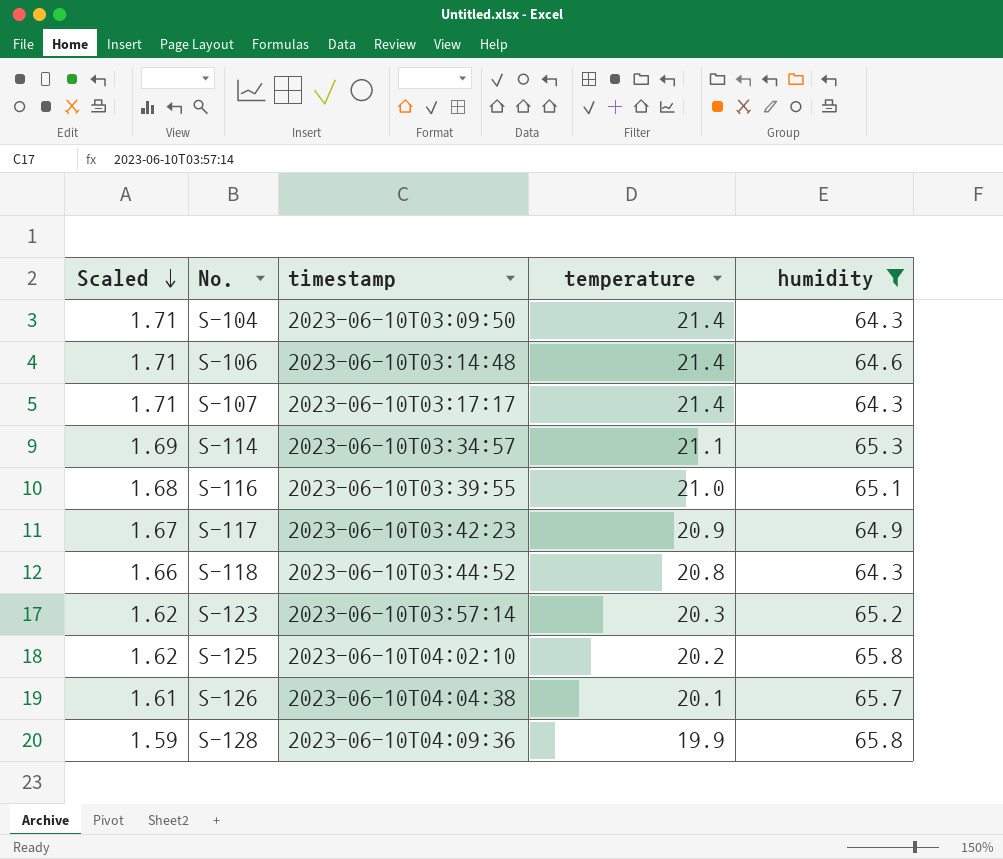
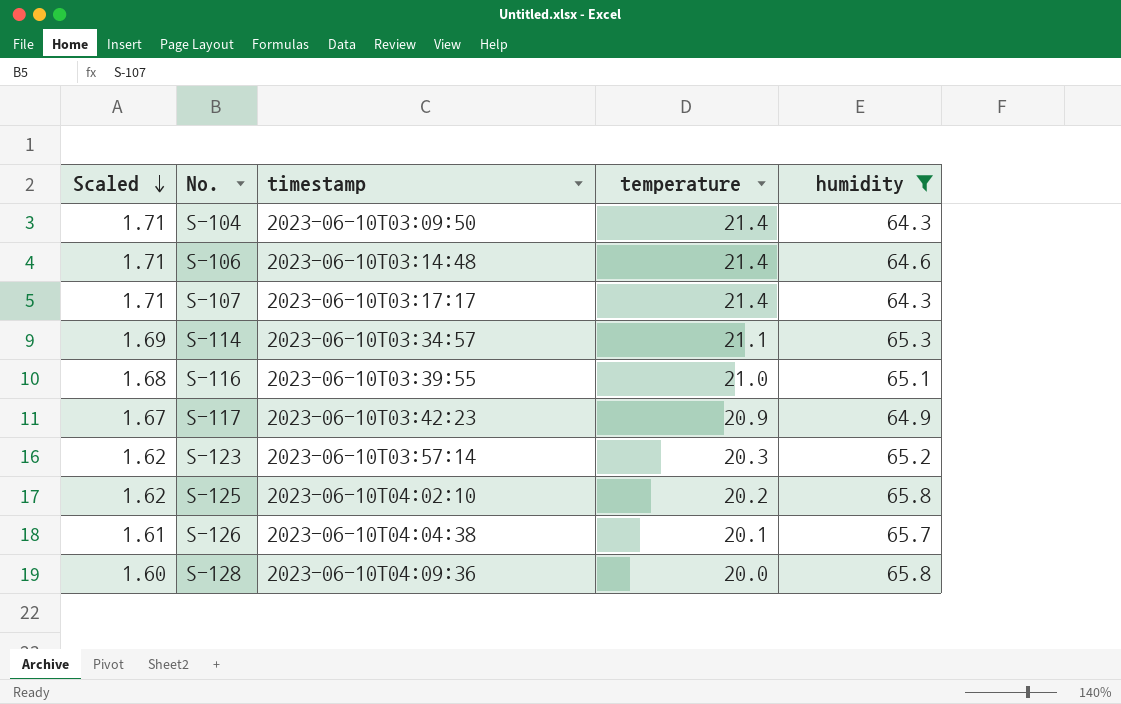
row S-118: 1.66 | 2023-06-10T03:44:52 | 20.8 | 64.3 -> none
S-128 | Scaled: 1.59 -> 1.60
S-128 | temperature: 19.9 -> 20.0

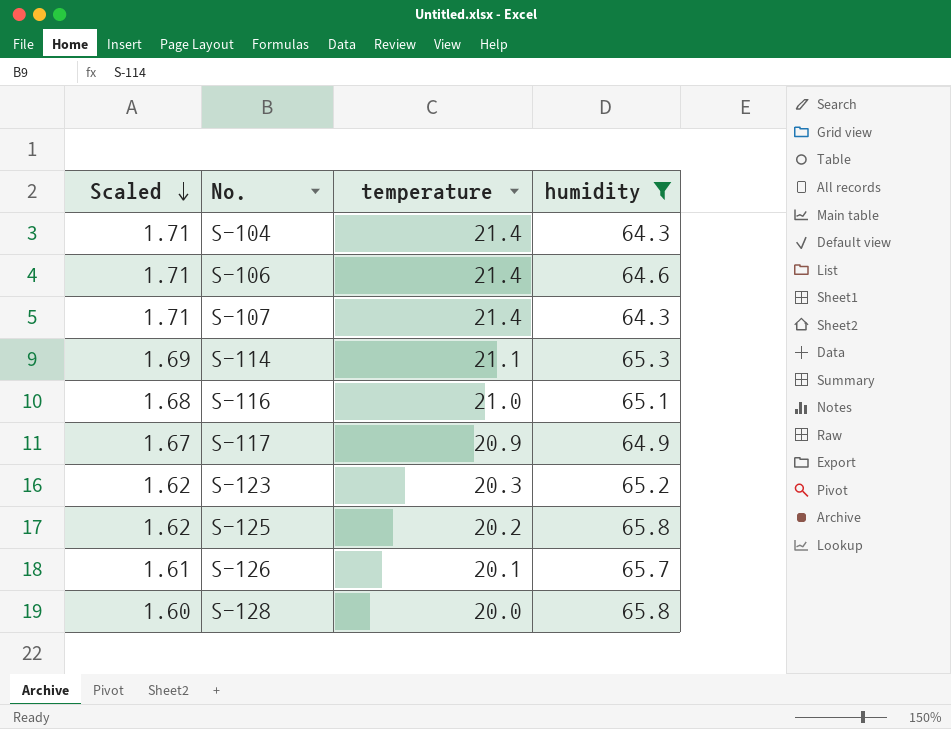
column timestamp | position: 3 -> none

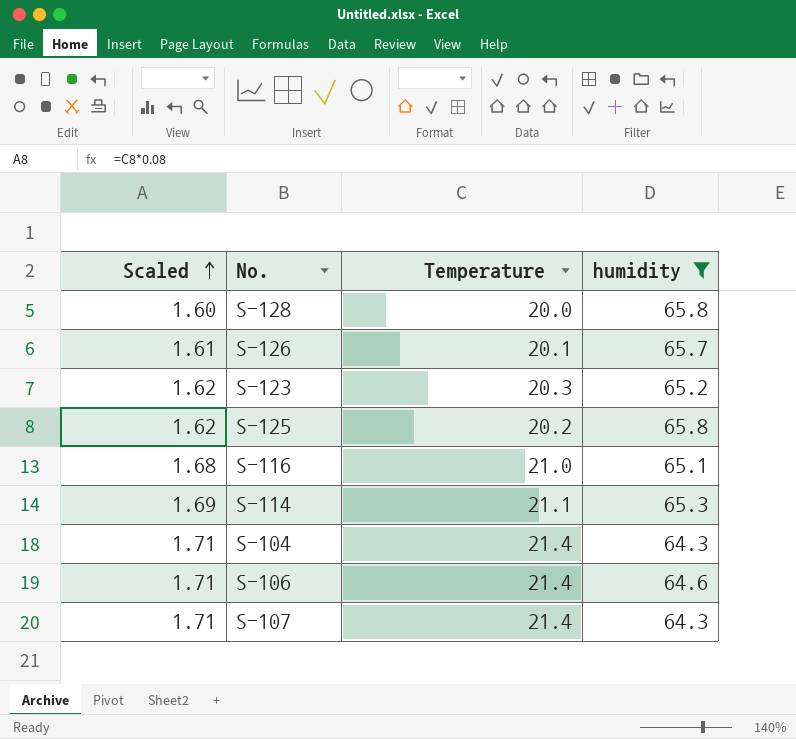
row order: Scaled descending -> Scaled ascending
column name: temperature -> Temperature
row S-117: 1.67 | 20.9 | 64.9 -> none

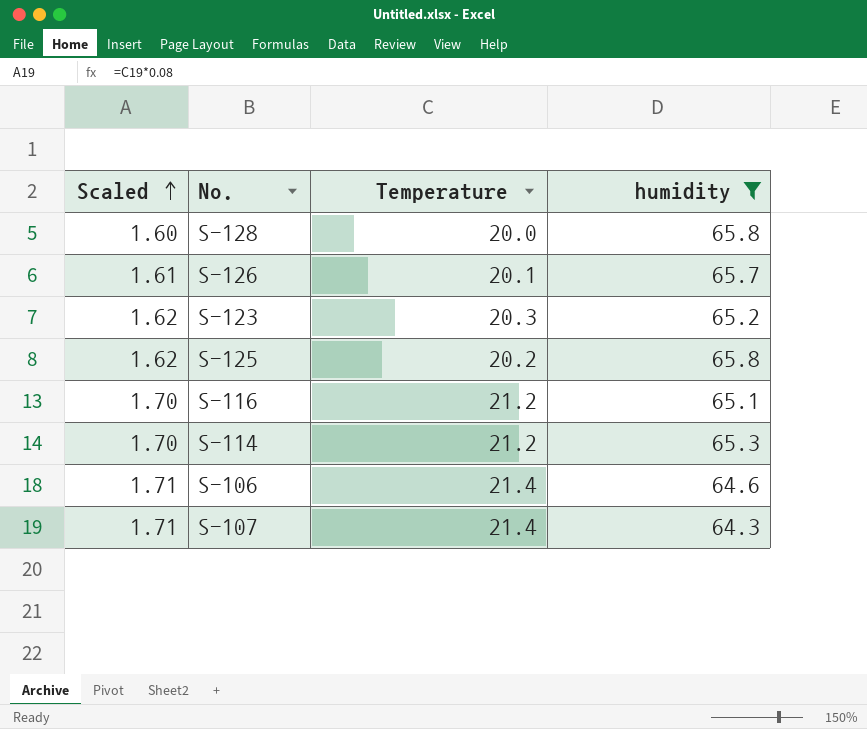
row S-104: 1.71 | 21.4 | 64.3 -> none
S-116 | Scaled: 1.68 -> 1.70
S-116 | Temperature: 21.0 -> 21.2
S-114 | Scaled: 1.69 -> 1.70
S-114 | Temperature: 21.1 -> 21.2

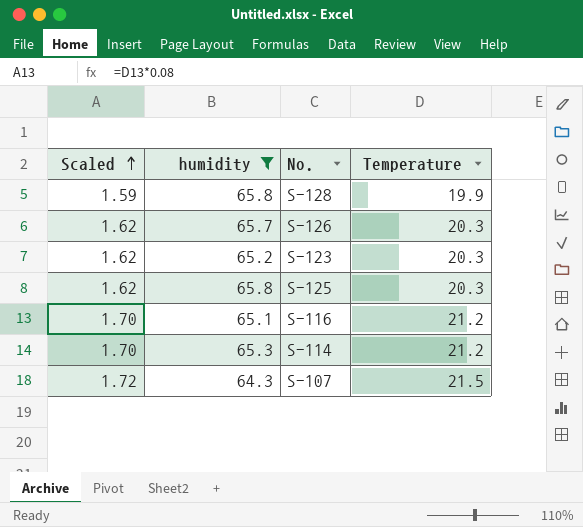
column humidity | position: 4 -> 2
row S-106: 1.71 | 21.4 | 64.6 -> none
S-128 | Scaled: 1.60 -> 1.59
S-128 | Temperature: 20.0 -> 19.9
S-126 | Scaled: 1.61 -> 1.62
S-126 | Temperature: 20.1 -> 20.3
S-125 | Temperature: 20.2 -> 20.3
S-107 | Scaled: 1.71 -> 1.72
S-107 | Temperature: 21.4 -> 21.5

